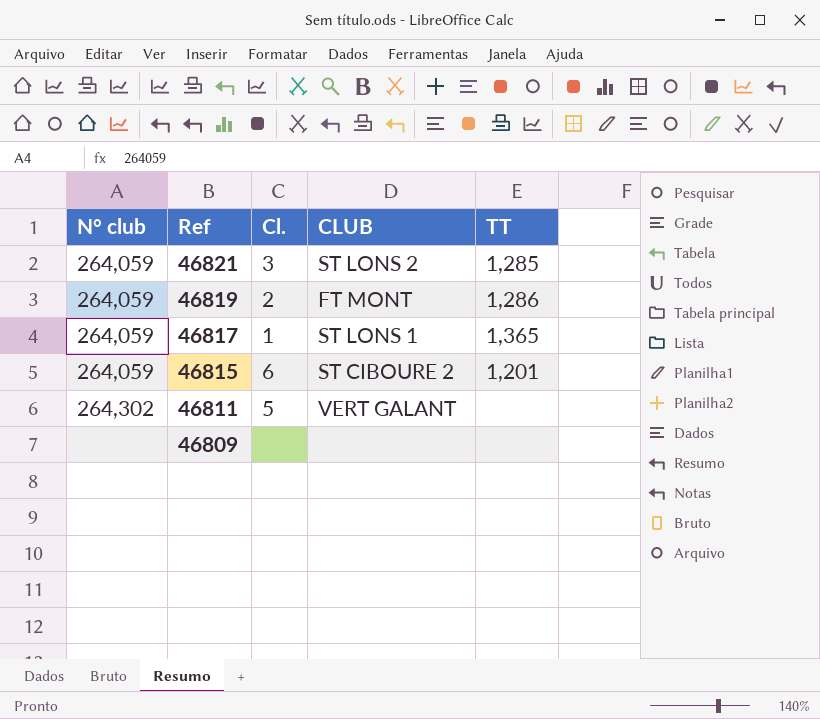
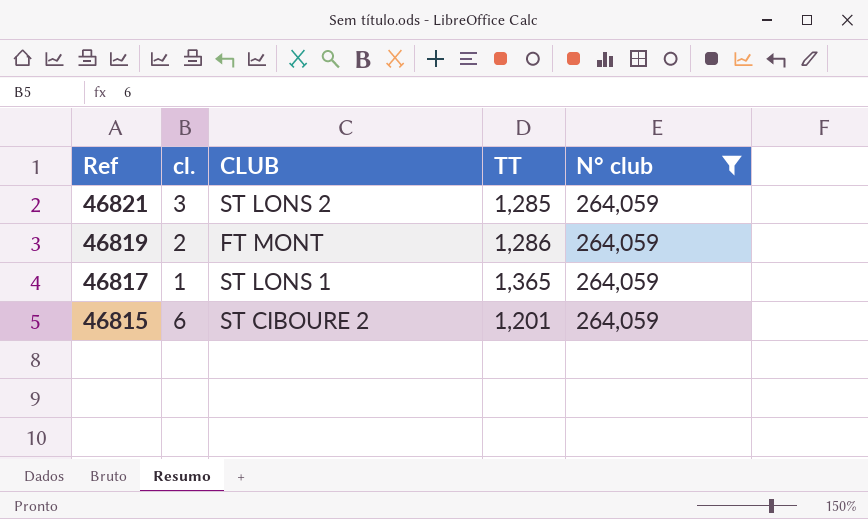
filter: none -> N° club = 264,059
column name: Cl. -> cl.
column N° club | position: 1 -> 5

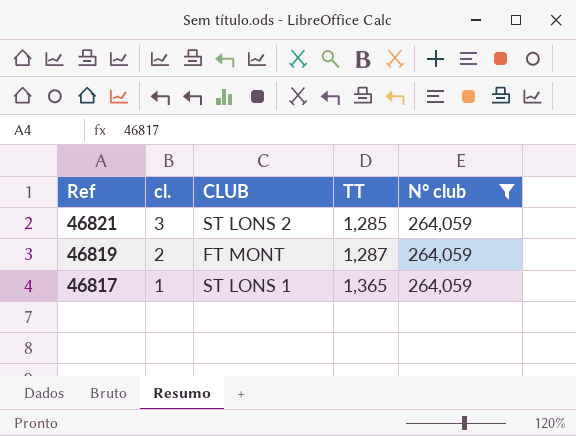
row 46815: 6 | ST CIBOURE 2 | 1,201 | 264,059 -> none
46819 | TT: 1,286 -> 1,287

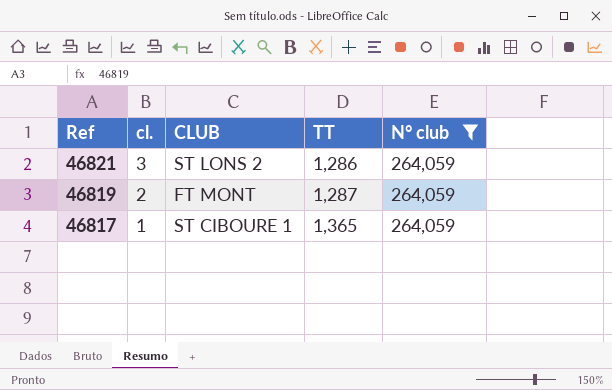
46821 | TT: 1,285 -> 1,286
46817 | CLUB: ST LONS 1 -> ST CIBOURE 1

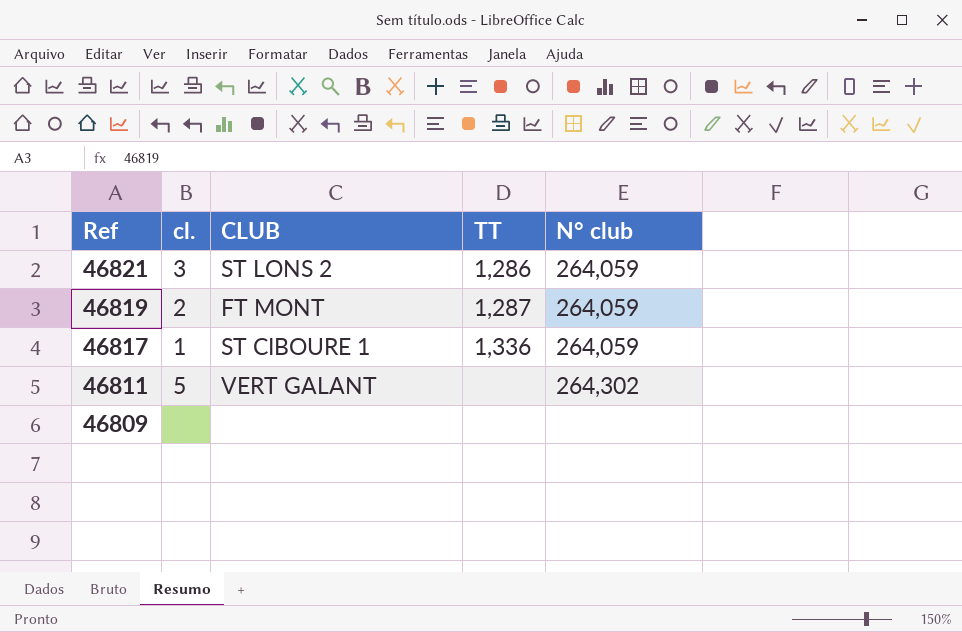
filter: N° club = 264,059 -> none
46817 | TT: 1,365 -> 1,336

